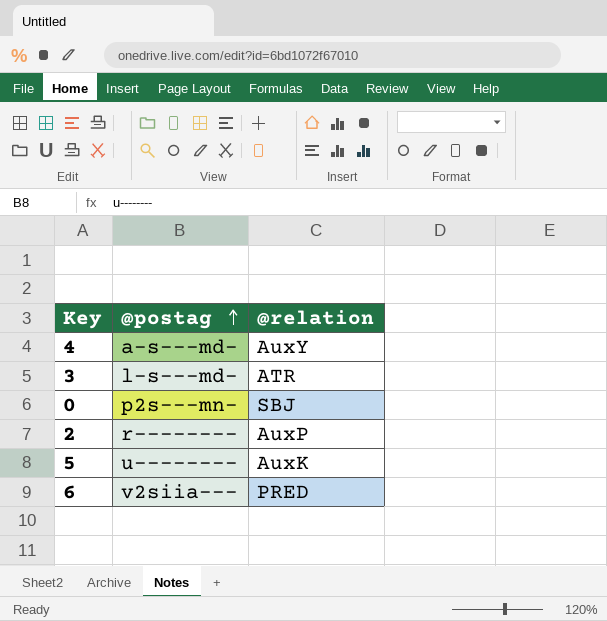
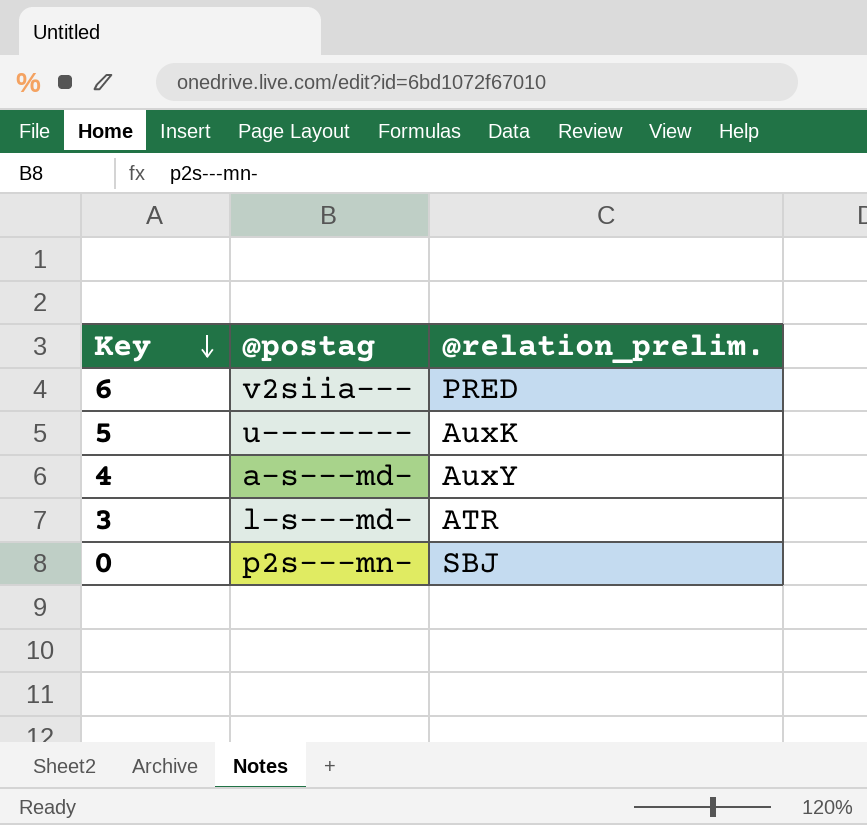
row order: @postag ascending -> Key descending
column name: @relation -> @relation_prelim.
row 2: r-------- | AuxP -> none

